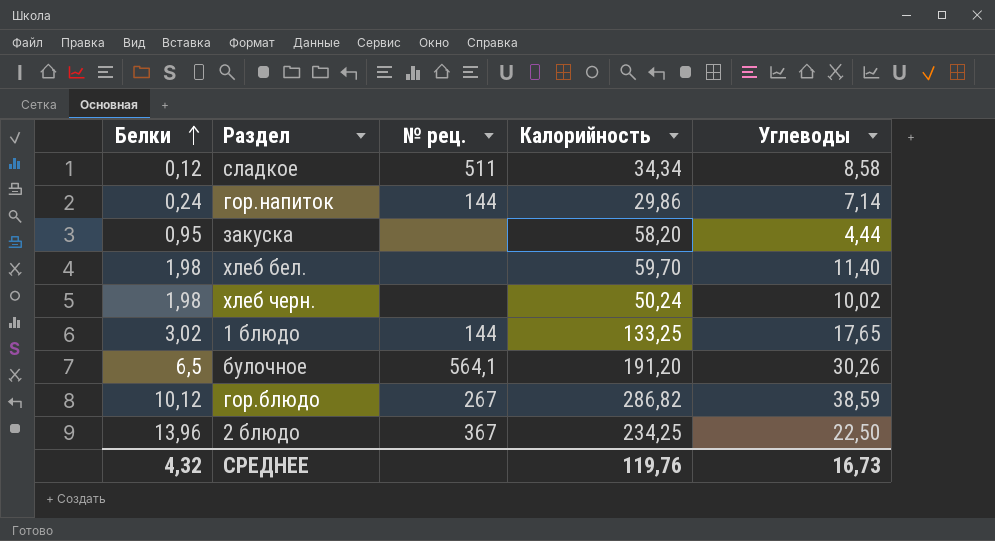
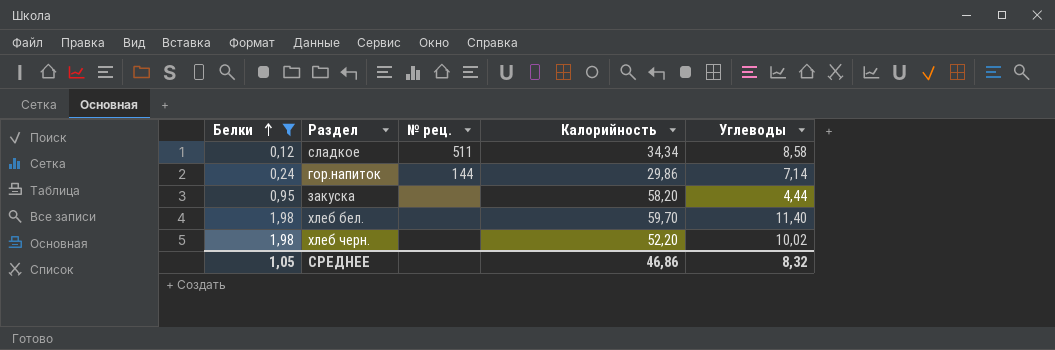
filter: none -> Белки <= 1,98
хлеб черн. | Калорийность: 50,24 -> 52,20
СРЕДНЕЕ | Белки: 4,32 -> 1,05
СРЕДНЕЕ | Калорийность: 119,76 -> 46,86
СРЕДНЕЕ | Углеводы: 16,73 -> 8,32

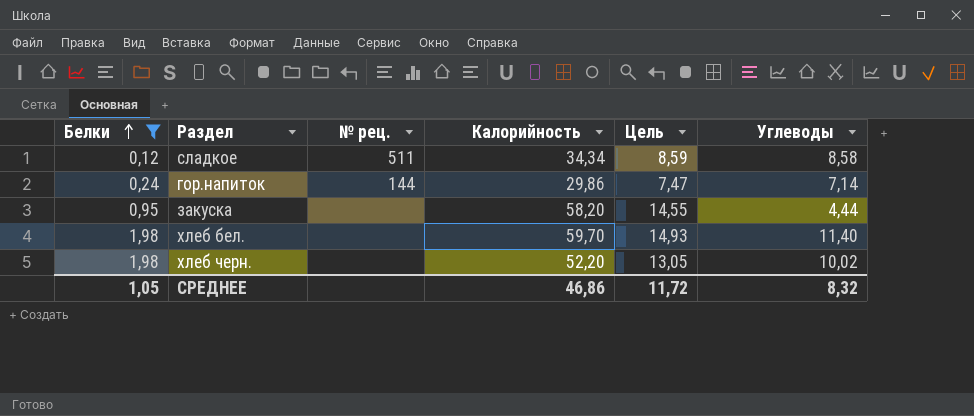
column Цель | formula: none -> [Калорийность] * 0,25

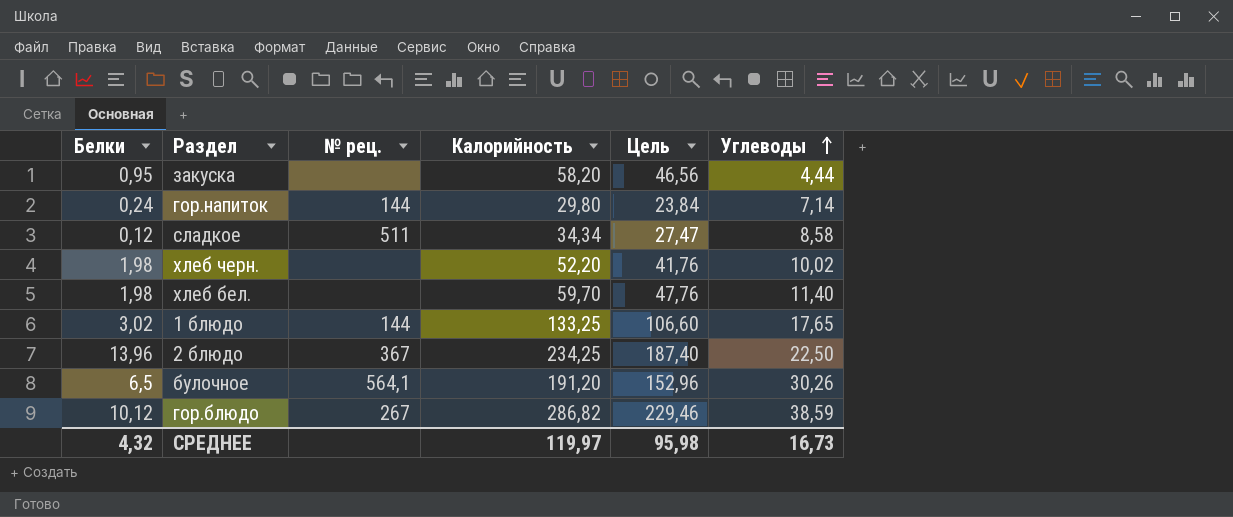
filter: Белки <= 1,98 -> none
row order: Белки ascending -> Углеводы ascending
column Цель | formula: [Калорийность] * 0,25 -> [Калорийность] * 0,8
гор.напиток | Калорийность: 29,86 -> 29,80
СРЕДНЕЕ | Белки: 1,05 -> 4,32
СРЕДНЕЕ | Калорийность: 46,86 -> 119,97
СРЕДНЕЕ | Цель: 11,72 -> 95,98
СРЕДНЕЕ | Углеводы: 8,32 -> 16,73

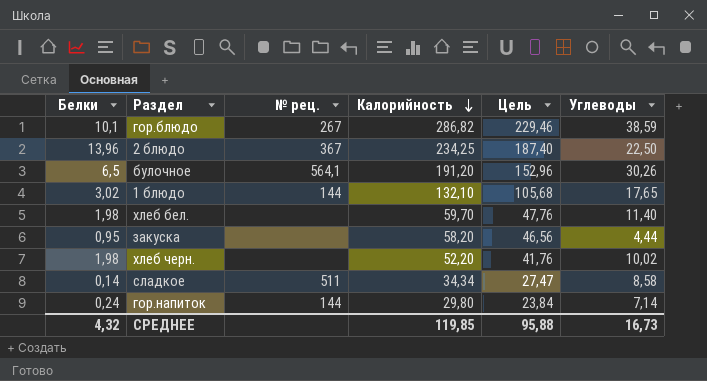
row order: Углеводы ascending -> Калорийность descending
гор.блюдо | Белки: 10,12 -> 10,1
1 блюдо | Калорийность: 133,25 -> 132,10
1 блюдо | Цель: 106,60 -> 105,68
сладкое | Белки: 0,12 -> 0,14
СРЕДНЕЕ | Калорийность: 119,97 -> 119,85
СРЕДНЕЕ | Цель: 95,98 -> 95,88

